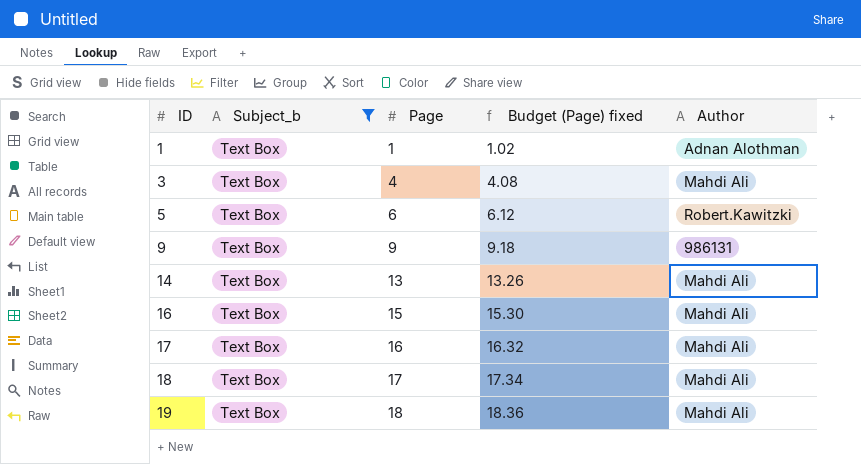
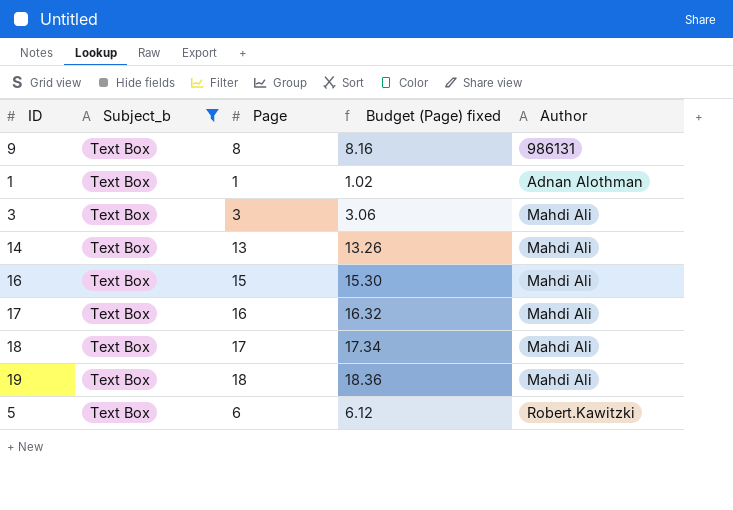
row order: ID ascending -> Author ascending
9 | Page: 9 -> 8
9 | Budget (Page) fixed: 9.18 -> 8.16
3 | Page: 4 -> 3
3 | Budget (Page) fixed: 4.08 -> 3.06

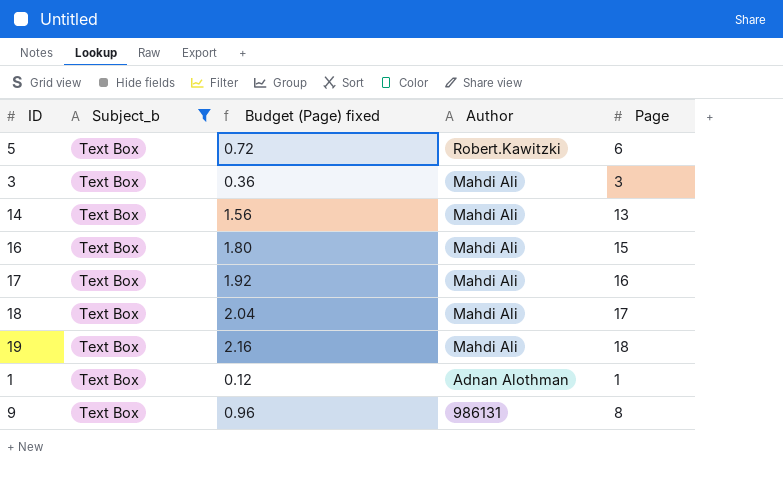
row order: Author ascending -> Author descending
column Budget (Page) fixed | formula: [Page] * 1.02 -> [Page] * 0.12
column Page | position: 3 -> 5

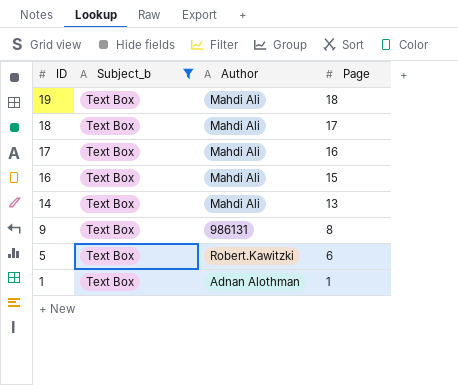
row order: Author descending -> ID descending
column Budget (Page) fixed | formula: [Page] * 0.12 -> none
row 3: Text Box | 0.36 | Mahdi Ali | 3 -> none

